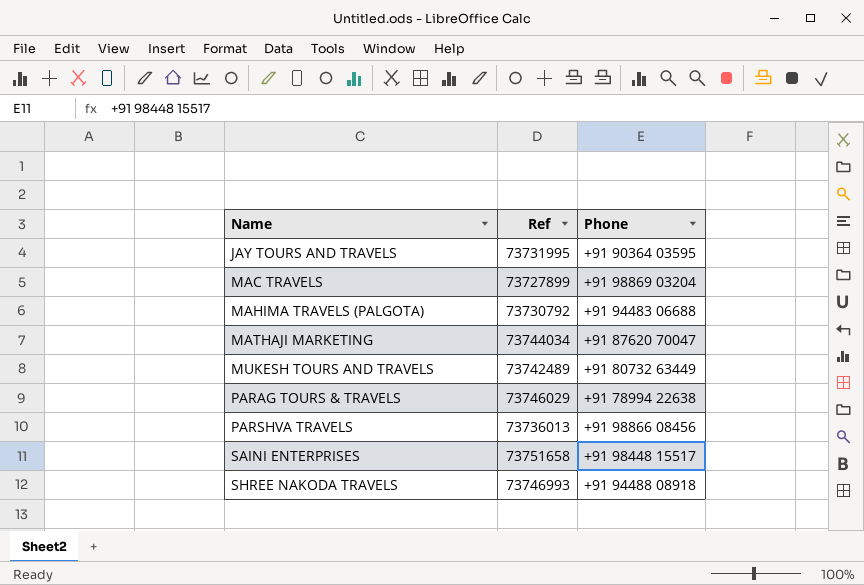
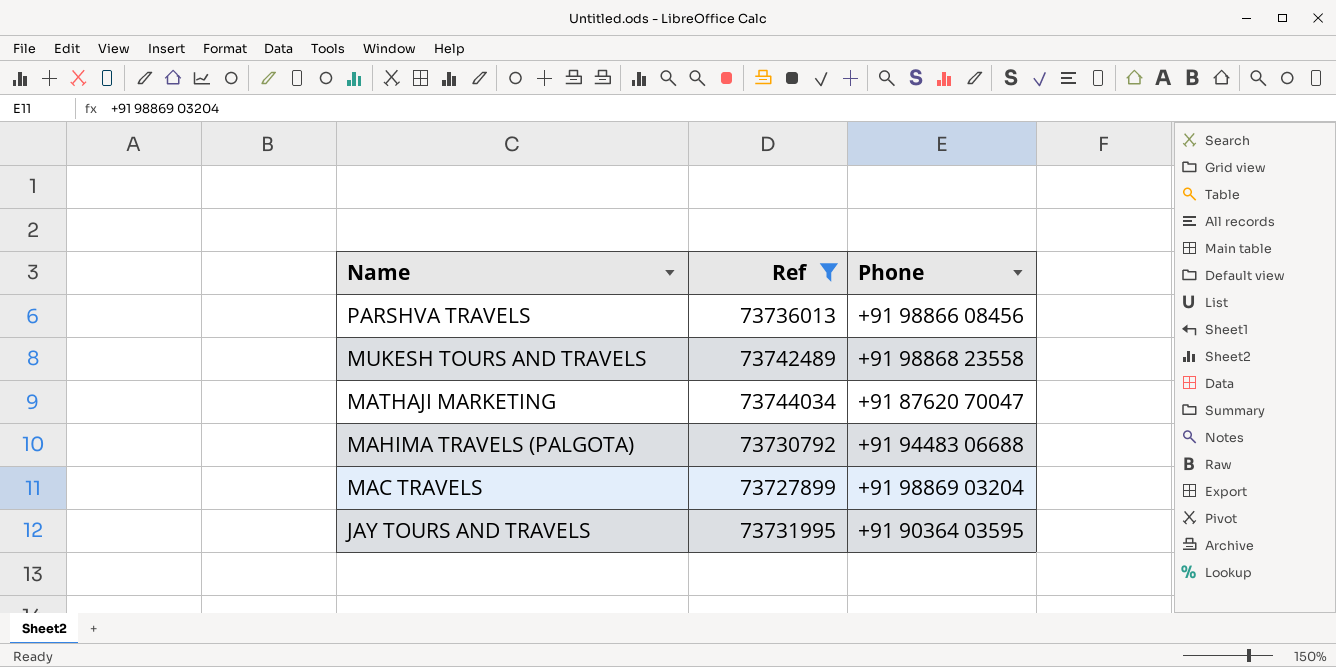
filter: none -> Ref <= 73744034
row order: Name ascending -> Name descending
MUKESH TOURS AND TRAVELS | Phone: +91 80732 63449 -> +91 98868 23558

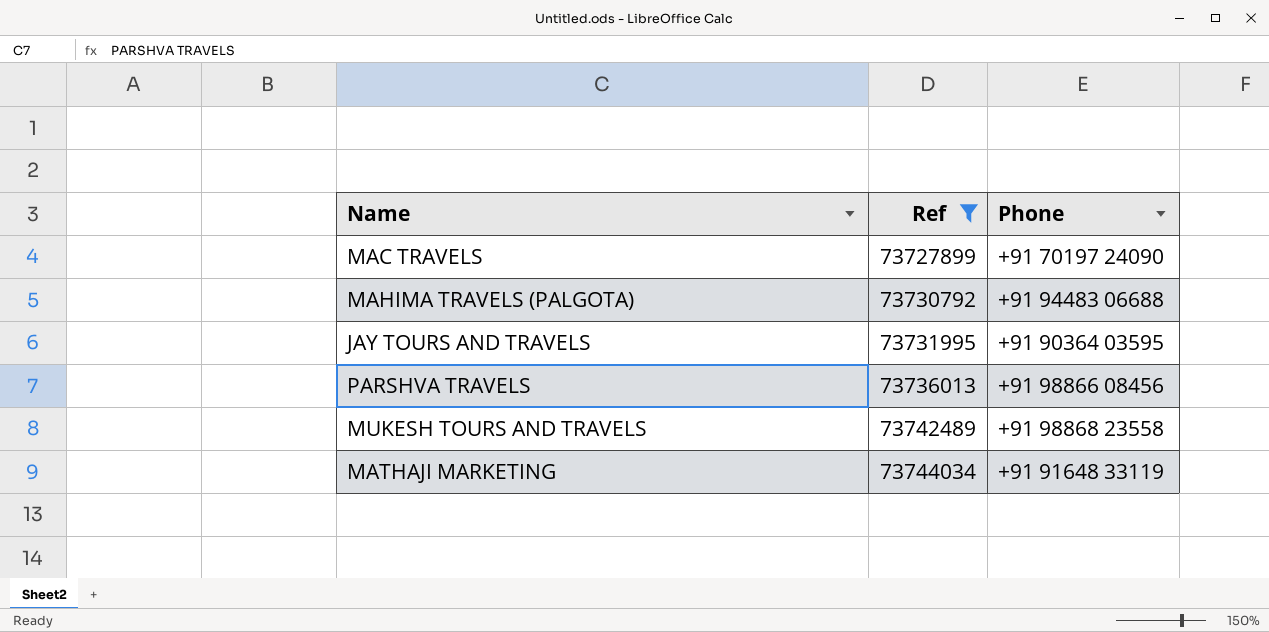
row order: Name descending -> Ref ascending
MAC TRAVELS | Phone: +91 98869 03204 -> +91 70197 24090
MATHAJI MARKETING | Phone: +91 87620 70047 -> +91 91648 33119

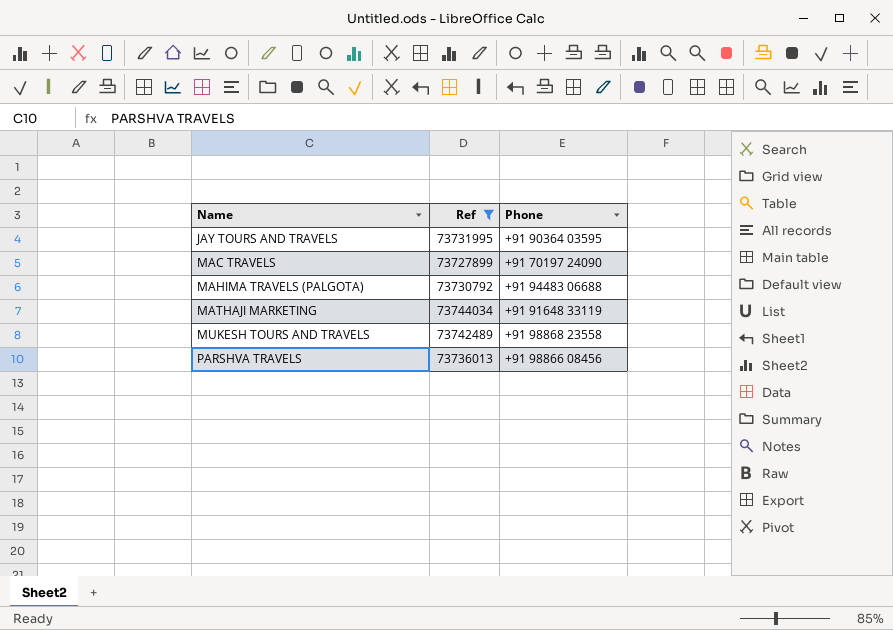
row order: Ref ascending -> Name ascending

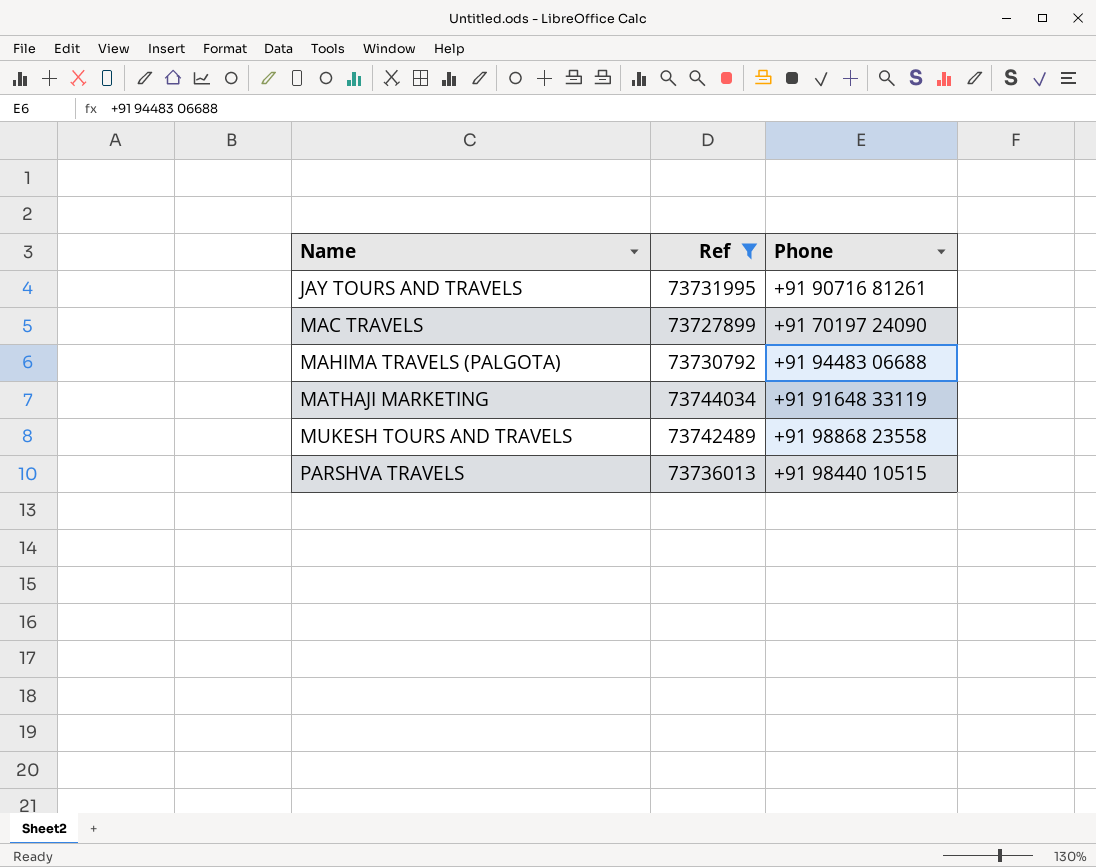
JAY TOURS AND TRAVELS | Phone: +91 90364 03595 -> +91 90716 81261
PARSHVA TRAVELS | Phone: +91 98866 08456 -> +91 98440 10515

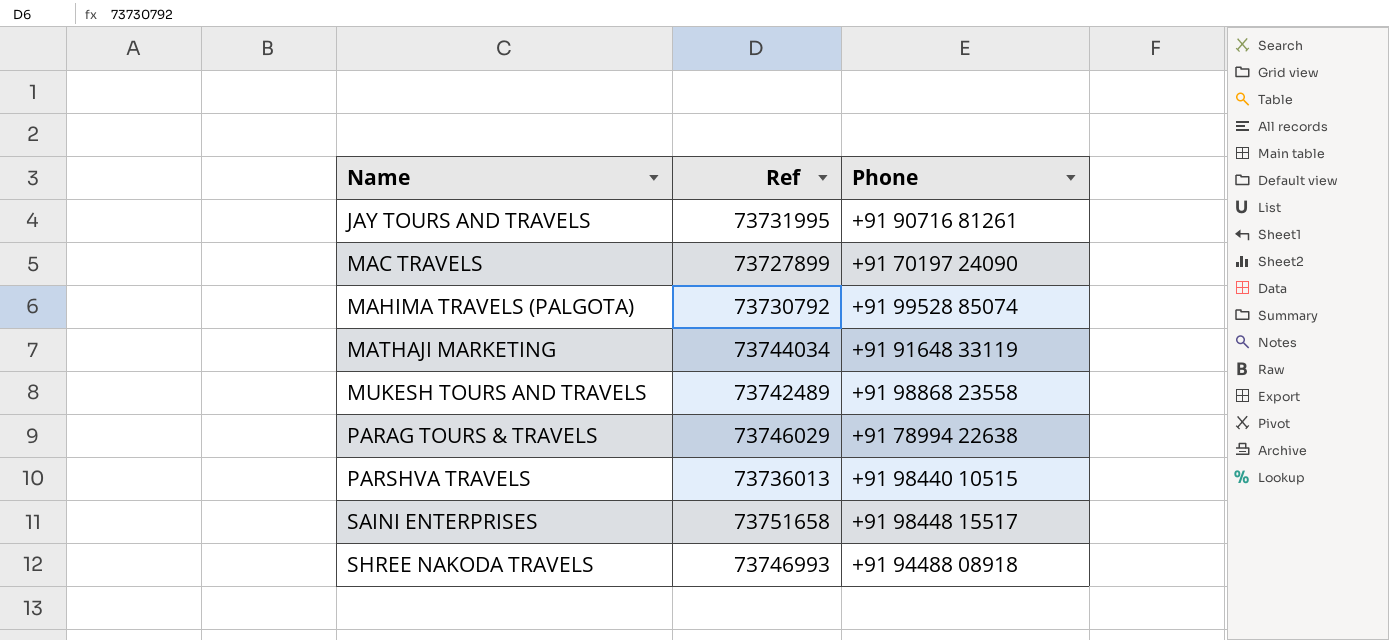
filter: Ref <= 73744034 -> none
MAHIMA TRAVELS (PALGOTA) | Phone: +91 94483 06688 -> +91 99528 85074

